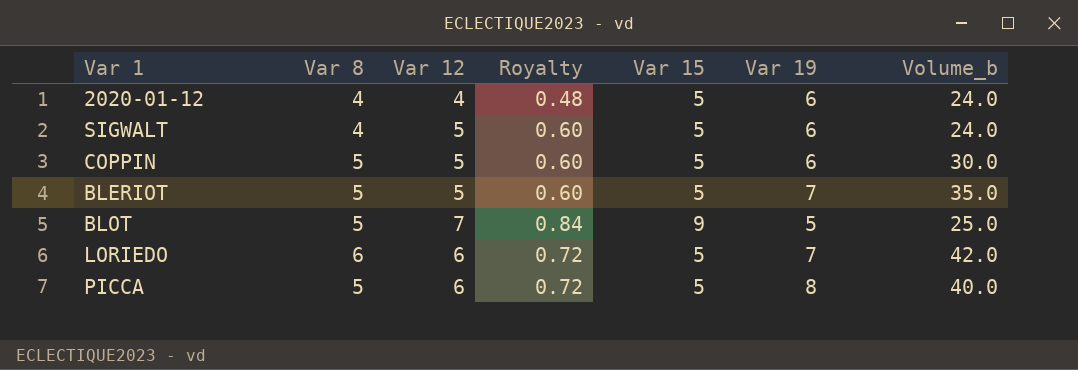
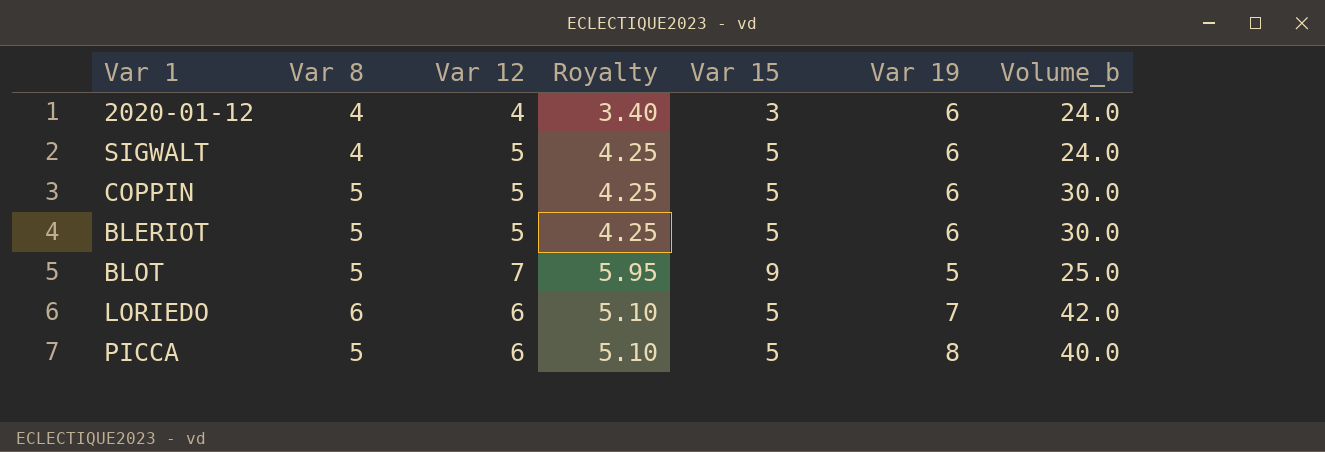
column Royalty | formula: [Var 12] * 0.12 -> [Var 12] * 0.85
2020-01-12 | Var 15: 5 -> 3
BLERIOT | Var 19: 7 -> 6
BLERIOT | Volume_b: 35.0 -> 30.0

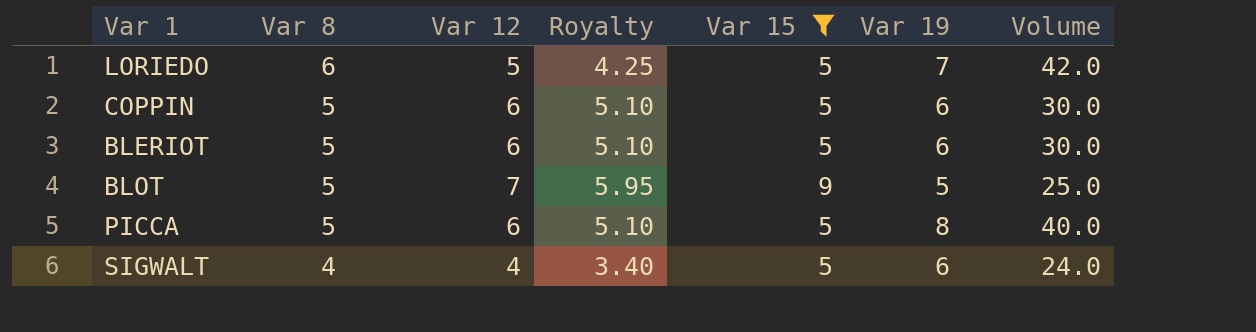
filter: none -> Var 15 != 3
row order: none -> Var 8 descending
column name: Volume_b -> Volume
LORIEDO | Var 12: 6 -> 5
LORIEDO | Royalty: 5.10 -> 4.25
COPPIN | Var 12: 5 -> 6
COPPIN | Royalty: 4.25 -> 5.10
BLERIOT | Var 12: 5 -> 6
BLERIOT | Royalty: 4.25 -> 5.10
SIGWALT | Var 12: 5 -> 4
SIGWALT | Royalty: 4.25 -> 3.40

